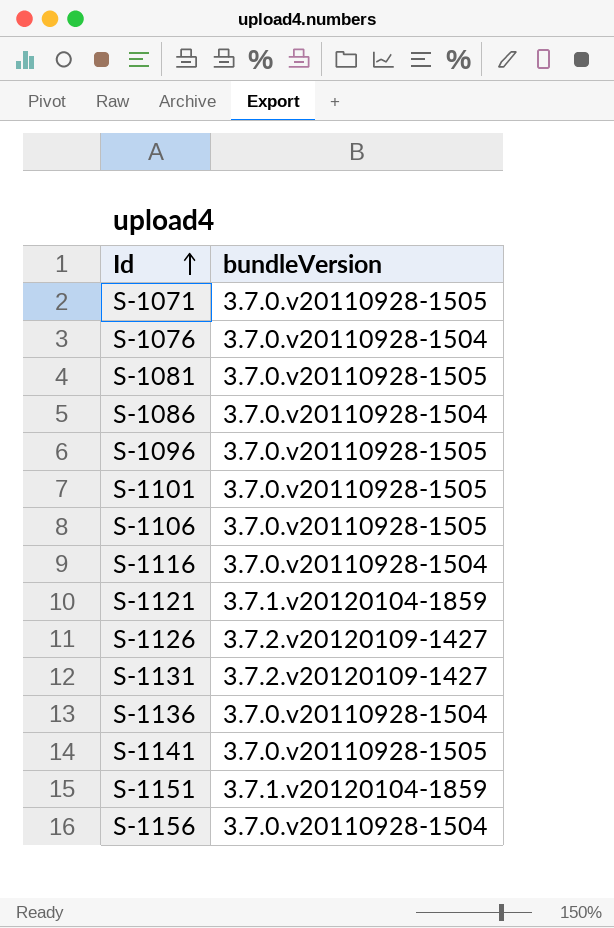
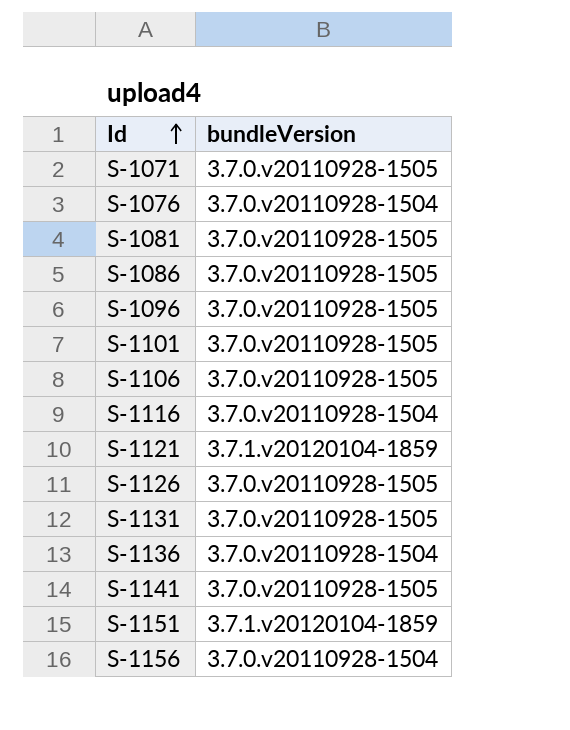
S-1086 | bundleVersion: 3.7.0.v20110928-1504 -> 3.7.0.v20110928-1505
S-1126 | bundleVersion: 3.7.2.v20120109-1427 -> 3.7.0.v20110928-1505
S-1131 | bundleVersion: 3.7.2.v20120109-1427 -> 3.7.0.v20110928-1505

